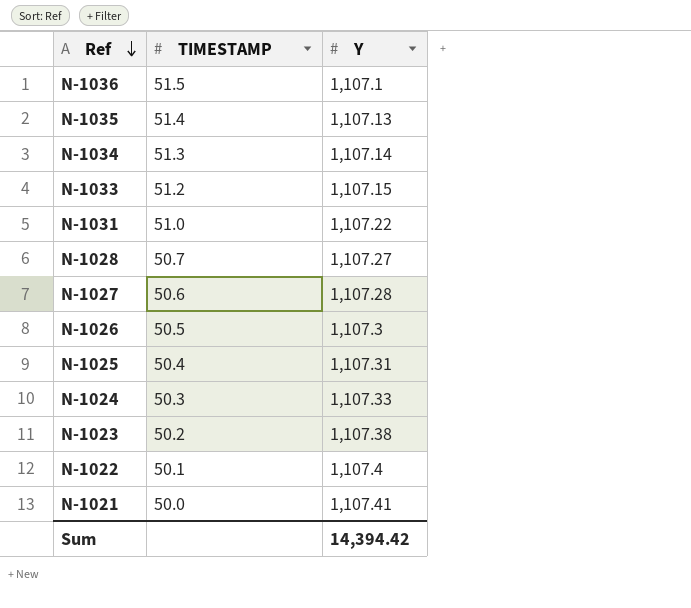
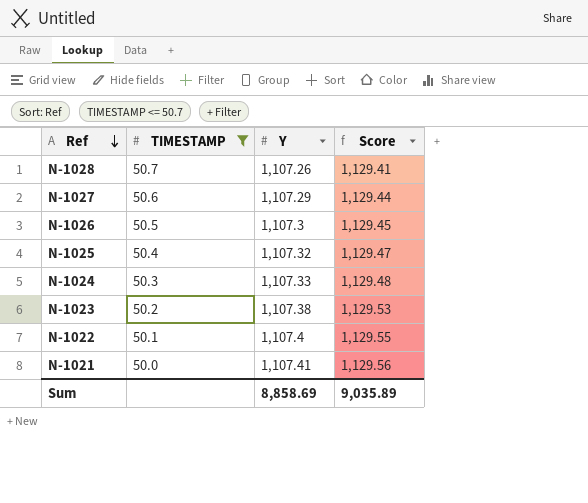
filter: none -> TIMESTAMP <= 50.7
column Score | formula: none -> [Y] * 1.02
N-1028 | Y: 1,107.27 -> 1,107.26
N-1027 | Y: 1,107.28 -> 1,107.29
N-1025 | Y: 1,107.31 -> 1,107.32
Sum | Y: 14,394.42 -> 8,858.69

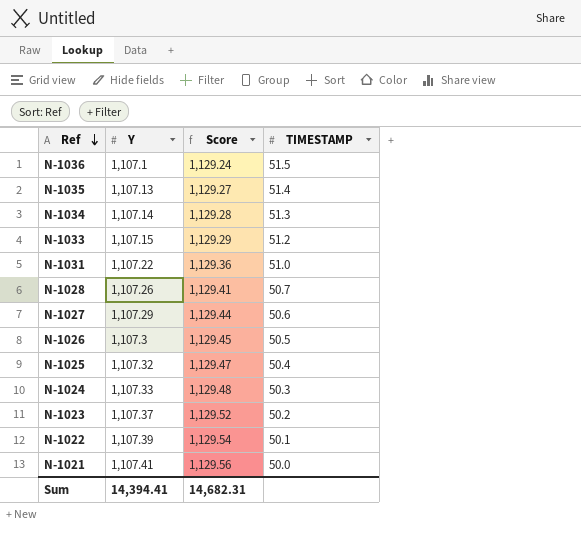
filter: TIMESTAMP <= 50.7 -> none
column TIMESTAMP | position: 2 -> 4
N-1023 | Y: 1,107.38 -> 1,107.37
N-1023 | Score: 1,129.53 -> 1,129.52
N-1022 | Y: 1,107.4 -> 1,107.39
N-1022 | Score: 1,129.55 -> 1,129.54
Sum | Y: 8,858.69 -> 14,394.41
Sum | Score: 9,035.89 -> 14,682.31

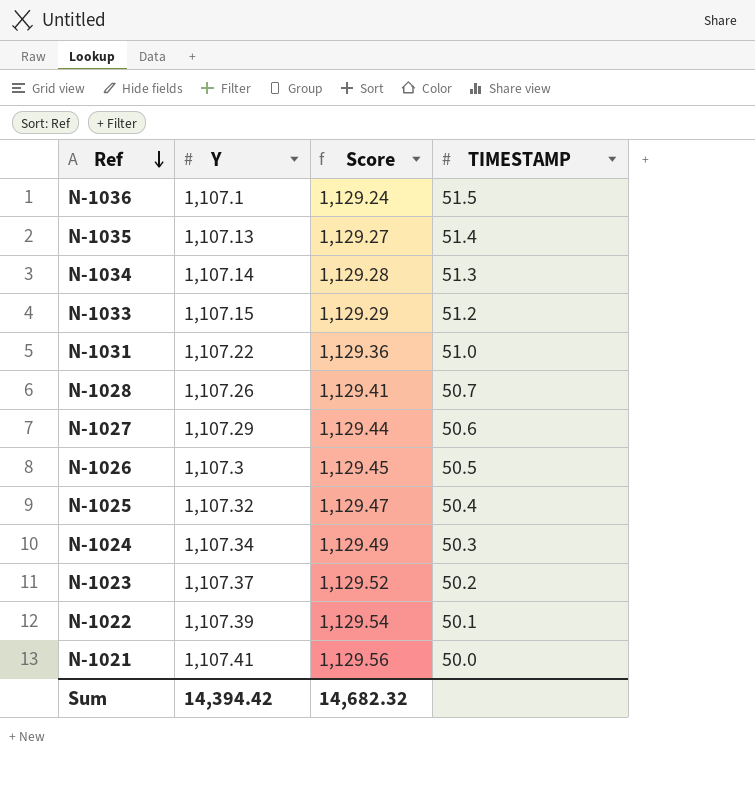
N-1024 | Y: 1,107.33 -> 1,107.34
N-1024 | Score: 1,129.48 -> 1,129.49
Sum | Y: 14,394.41 -> 14,394.42
Sum | Score: 14,682.31 -> 14,682.32

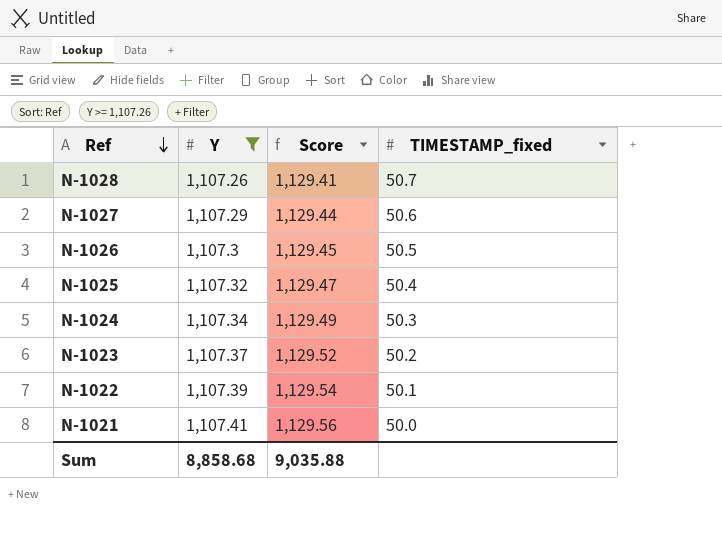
filter: none -> Y >= 1,107.26
column name: TIMESTAMP -> TIMESTAMP_fixed
Sum | Y: 14,394.42 -> 8,858.68
Sum | Score: 14,682.32 -> 9,035.88

